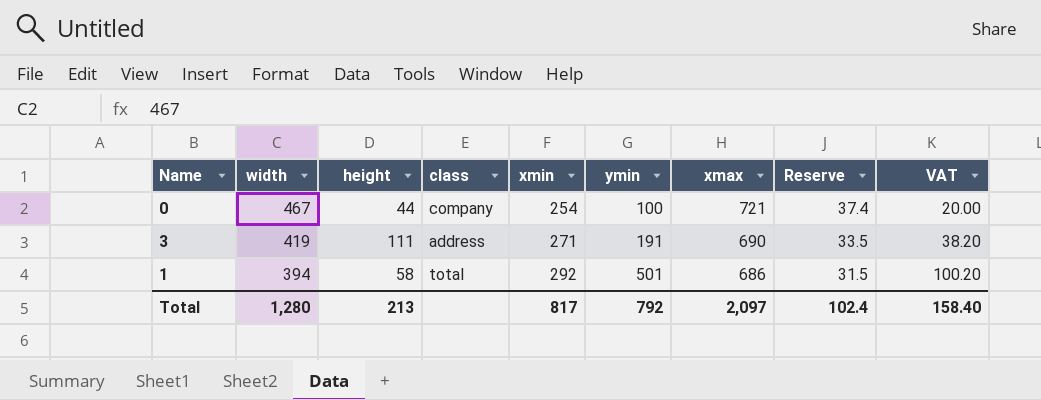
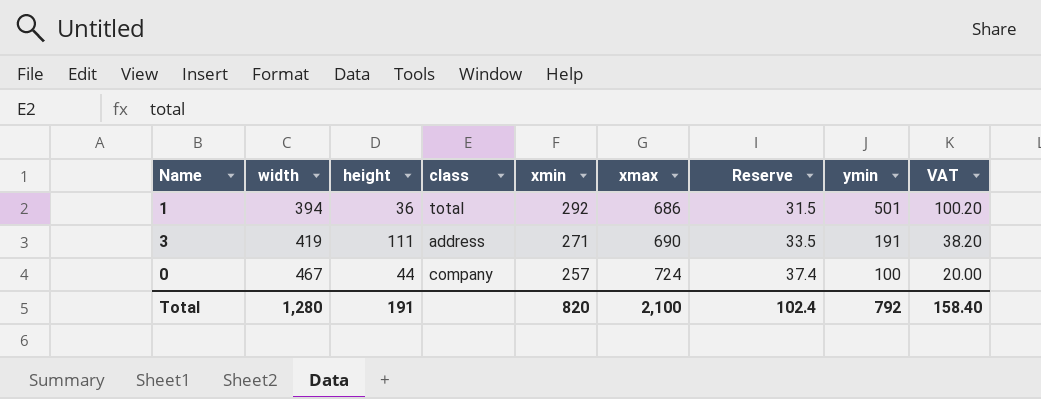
row order: width descending -> width ascending
column ymin | position: 6 -> 8
1 | height: 58 -> 36
0 | xmin: 254 -> 257
0 | xmax: 721 -> 724
Total | height: 213 -> 191
Total | xmin: 817 -> 820
Total | xmax: 2,097 -> 2,100

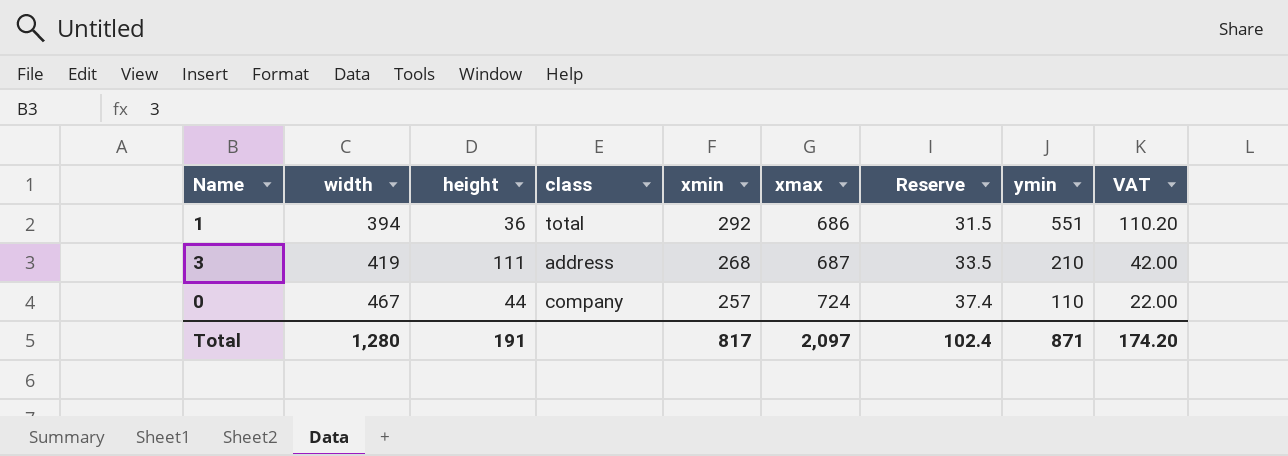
1 | ymin: 501 -> 551
1 | VAT: 100.20 -> 110.20
3 | xmin: 271 -> 268
3 | xmax: 690 -> 687
3 | ymin: 191 -> 210
3 | VAT: 38.20 -> 42.00
0 | ymin: 100 -> 110
0 | VAT: 20.00 -> 22.00
Total | xmin: 820 -> 817
Total | xmax: 2,100 -> 2,097
Total | ymin: 792 -> 871
Total | VAT: 158.40 -> 174.20

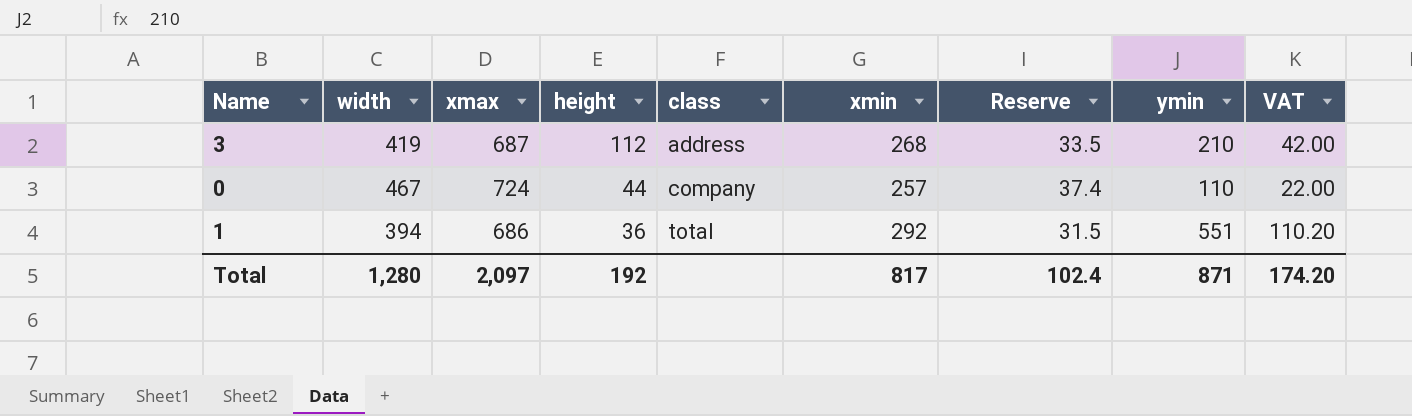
row order: width ascending -> height descending
column xmax | position: 6 -> 3
3 | height: 111 -> 112
Total | height: 191 -> 192

